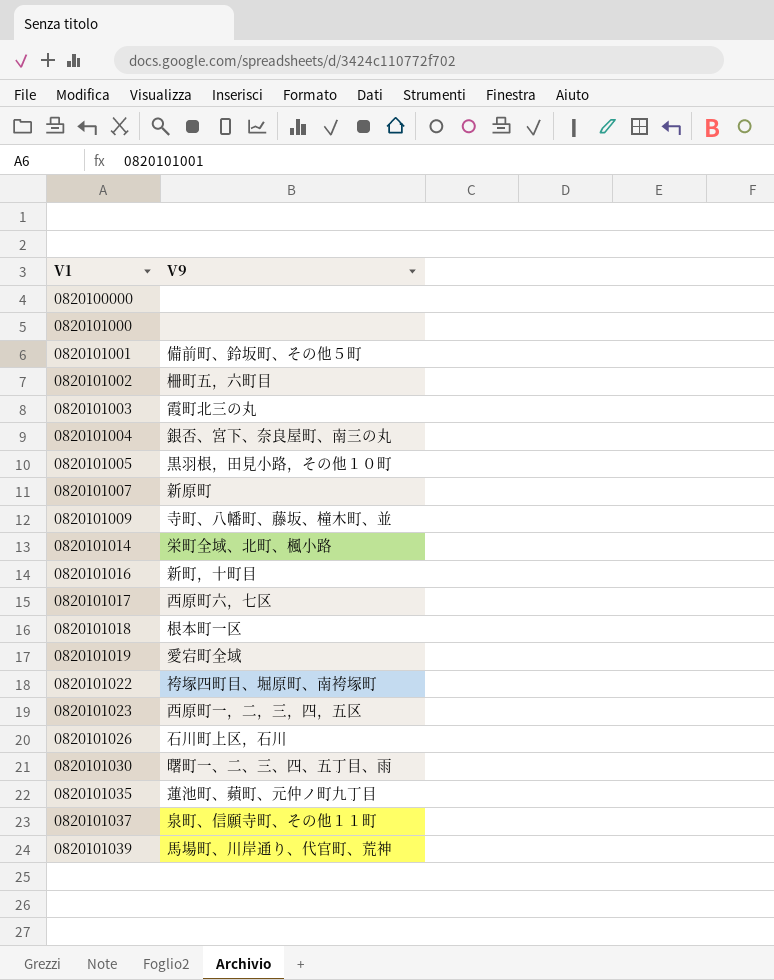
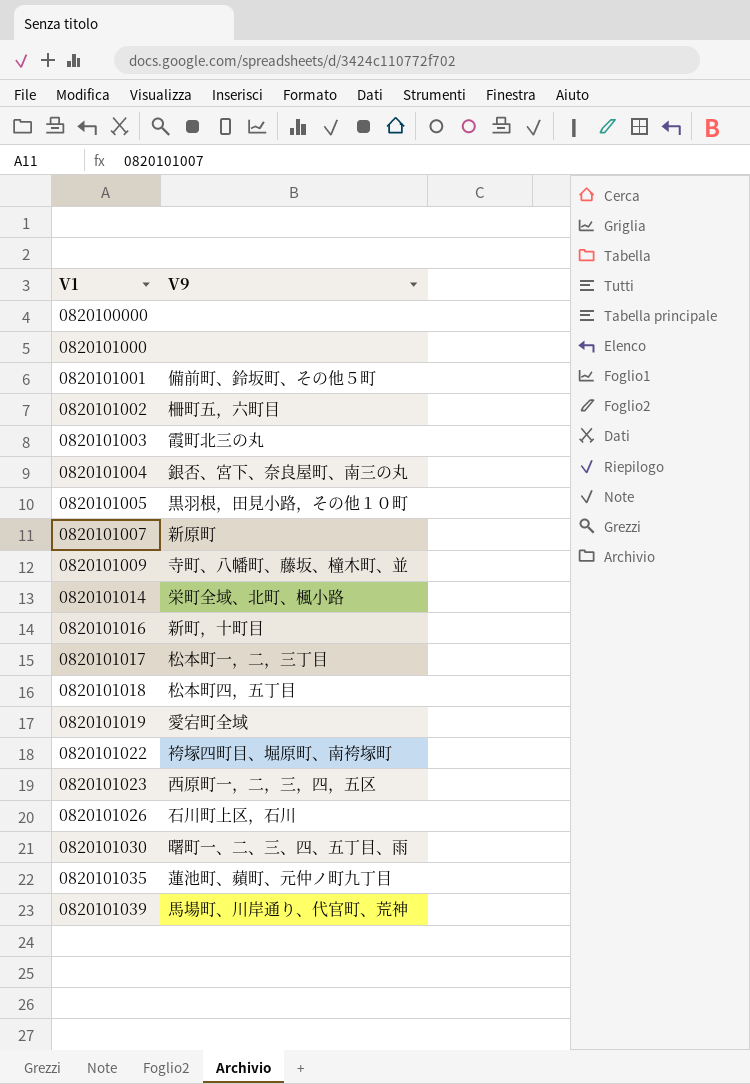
row 0820101037: 泉町、信願寺町、その他１１町 -> none
0820101017 | V9: 西原町六，七区 -> 松本町一，二，三丁目
0820101018 | V9: 根本町一区 -> 松本町四，五丁目

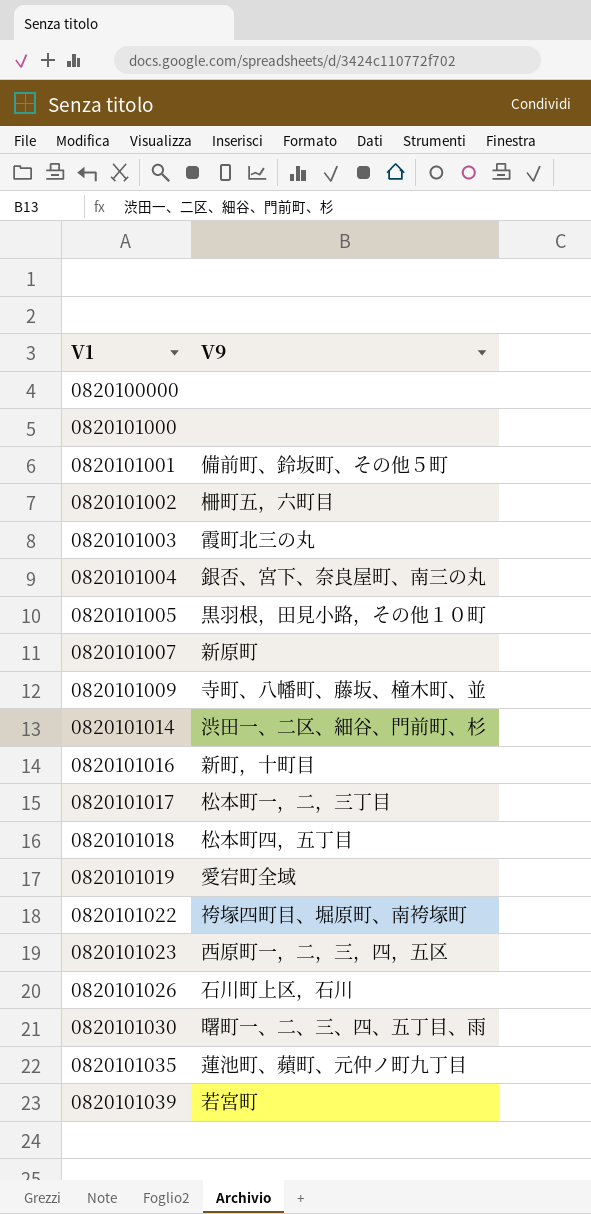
0820101014 | V9: 栄町全域、北町、楓小路 -> 渋田一、二区、細谷、門前町、杉
0820101039 | V9: 馬場町、川岸通り、代官町、荒神 -> 若宮町

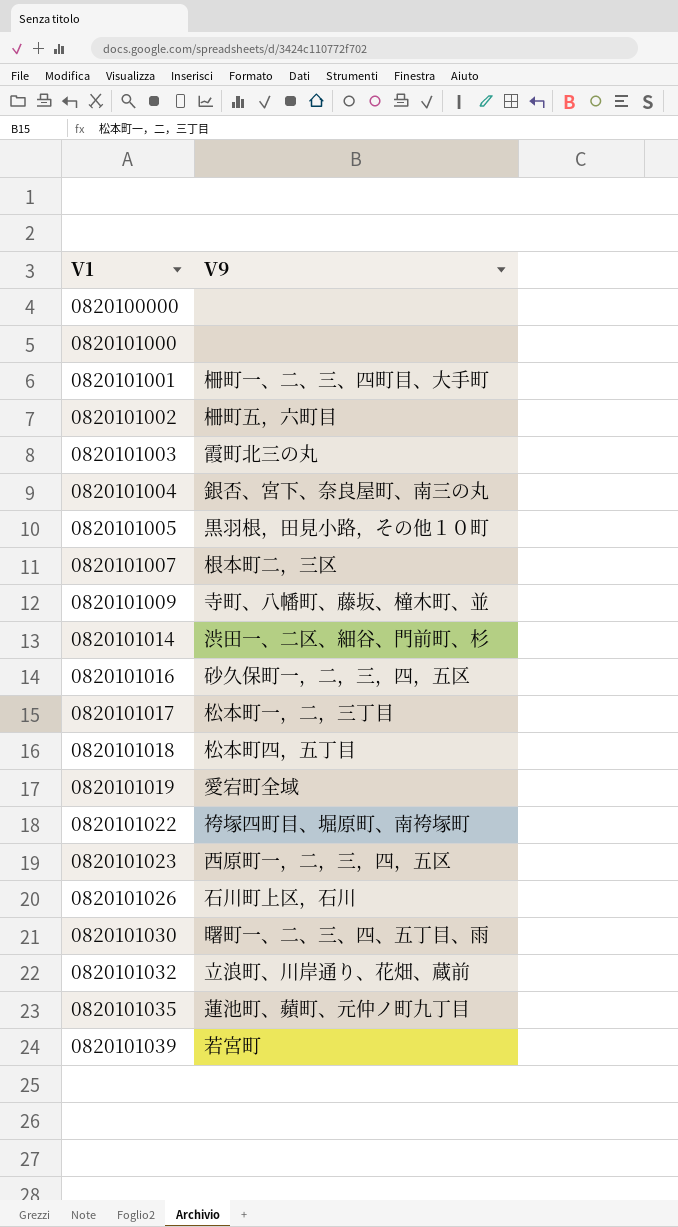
0820101001 | V9: 備前町、鈴坂町、その他５町 -> 柵町一、二、三、四町目、大手町
0820101007 | V9: 新原町 -> 根本町二，三区
0820101016 | V9: 新町，十町目 -> 砂久保町一，二，三，四，五区
row 0820101032: none -> 立浪町、川岸通り、花畑、蔵前

